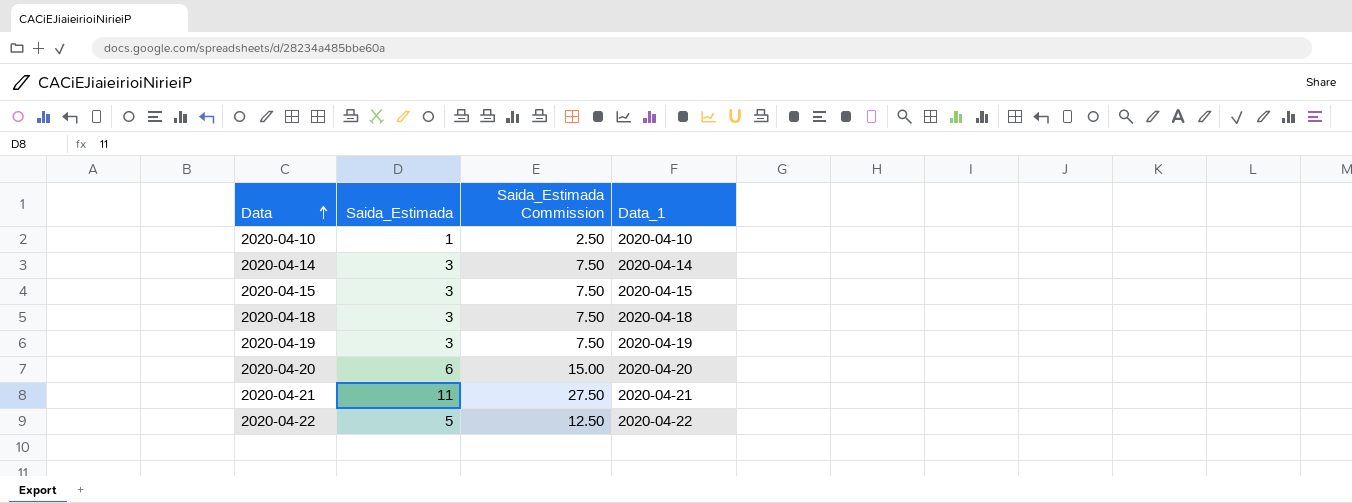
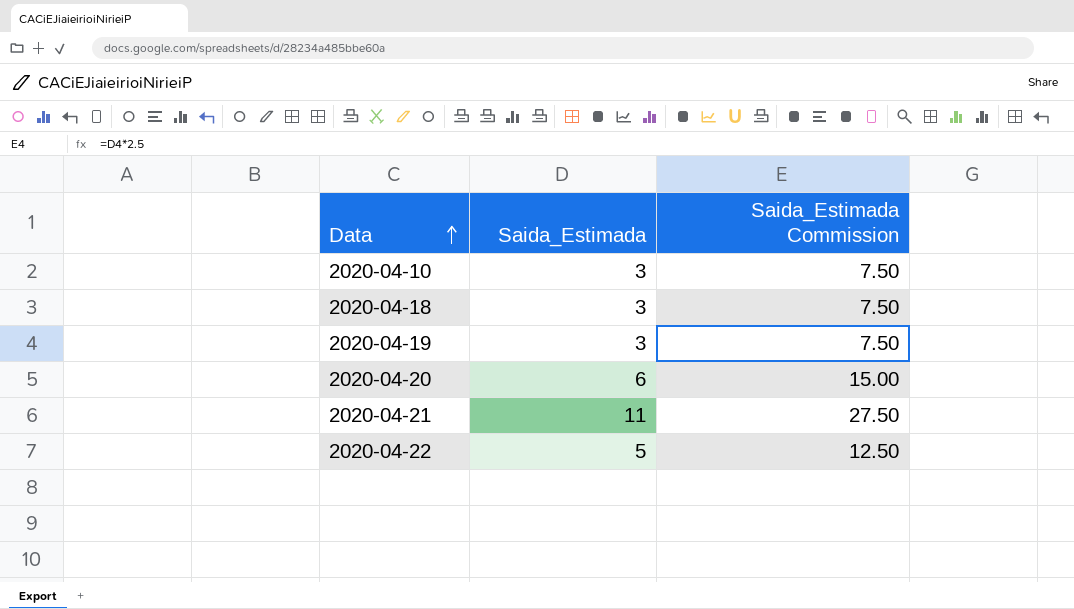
column Data_1 | position: 4 -> none
row 2020-04-14: 3 | 7.50 | 2020-04-14 -> none
row 2020-04-15: 3 | 7.50 | 2020-04-15 -> none
2020-04-10 | Saida_Estimada: 1 -> 3
2020-04-10 | Saida_Estimada Commission: 2.50 -> 7.50

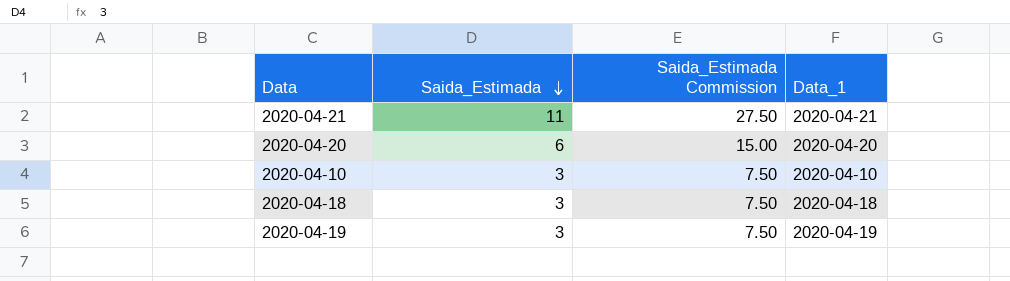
row order: Data ascending -> Saida_Estimada descending
column Data_1 | position: none -> 4
row 2020-04-22: 5 | 12.50 -> none

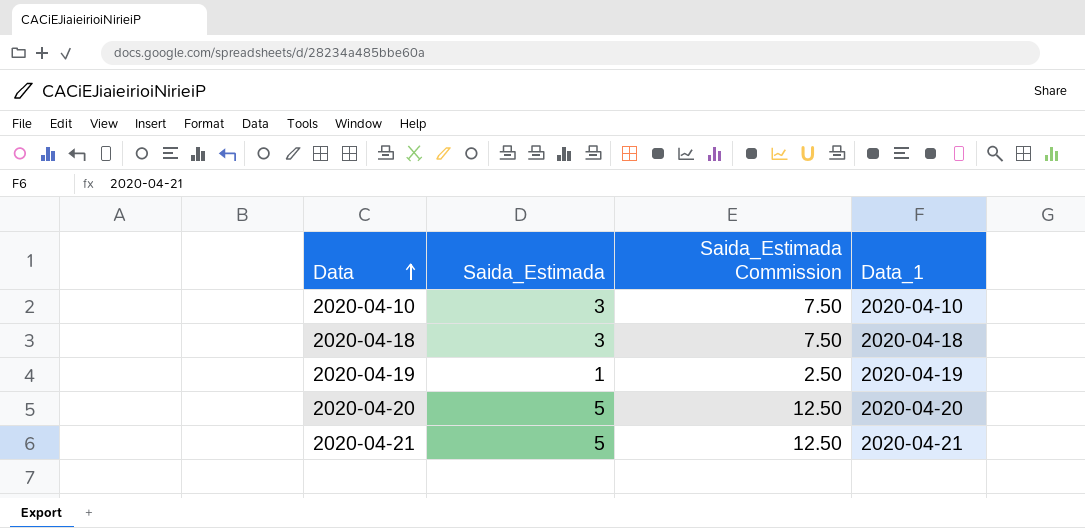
row order: Saida_Estimada descending -> Data ascending
2020-04-19 | Saida_Estimada: 3 -> 1
2020-04-19 | Saida_Estimada Commission: 7.50 -> 2.50
2020-04-20 | Saida_Estimada: 6 -> 5
2020-04-20 | Saida_Estimada Commission: 15.00 -> 12.50
2020-04-21 | Saida_Estimada: 11 -> 5
2020-04-21 | Saida_Estimada Commission: 27.50 -> 12.50

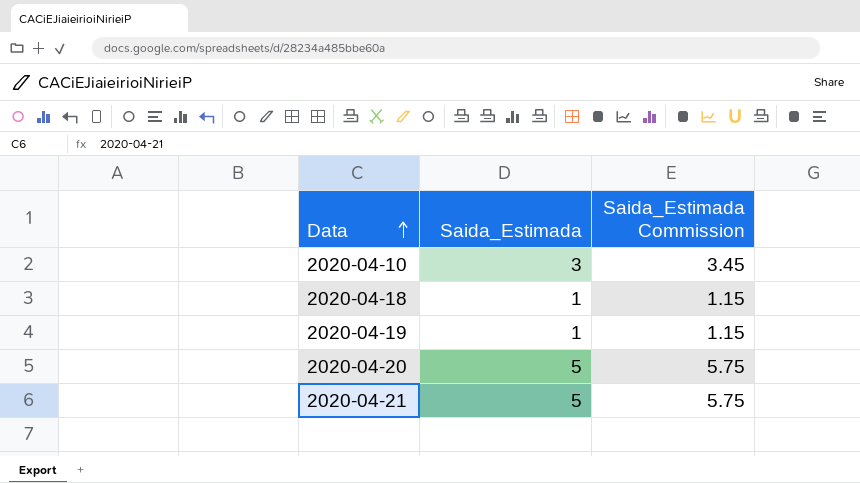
column Data_1 | position: 4 -> none
column Saida_Estimada Commission | formula: [Saida_Estimada] * 2.5 -> [Saida_Estimada] * 1.15
2020-04-18 | Saida_Estimada: 3 -> 1

